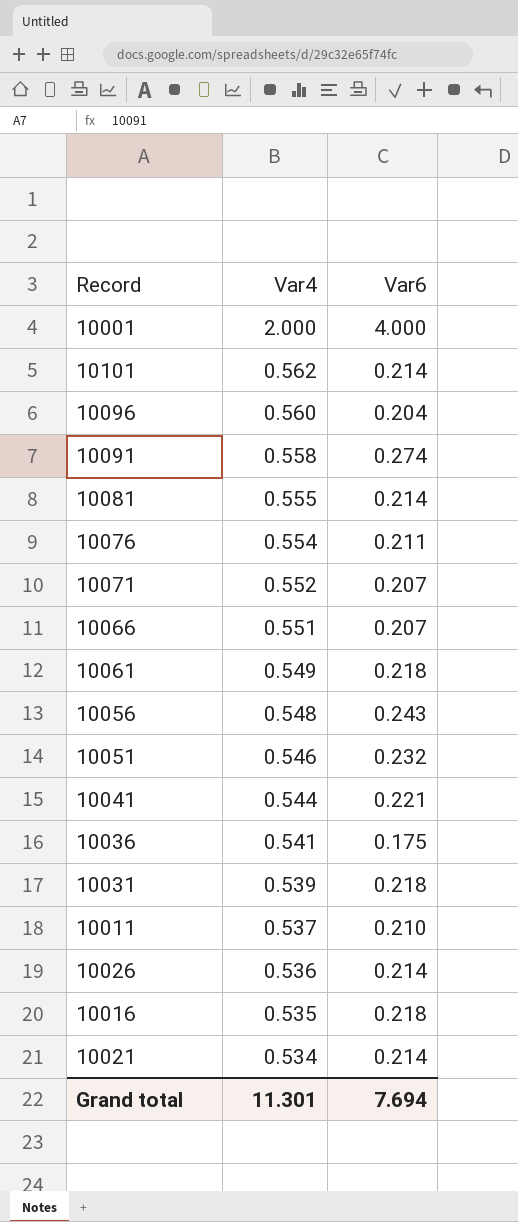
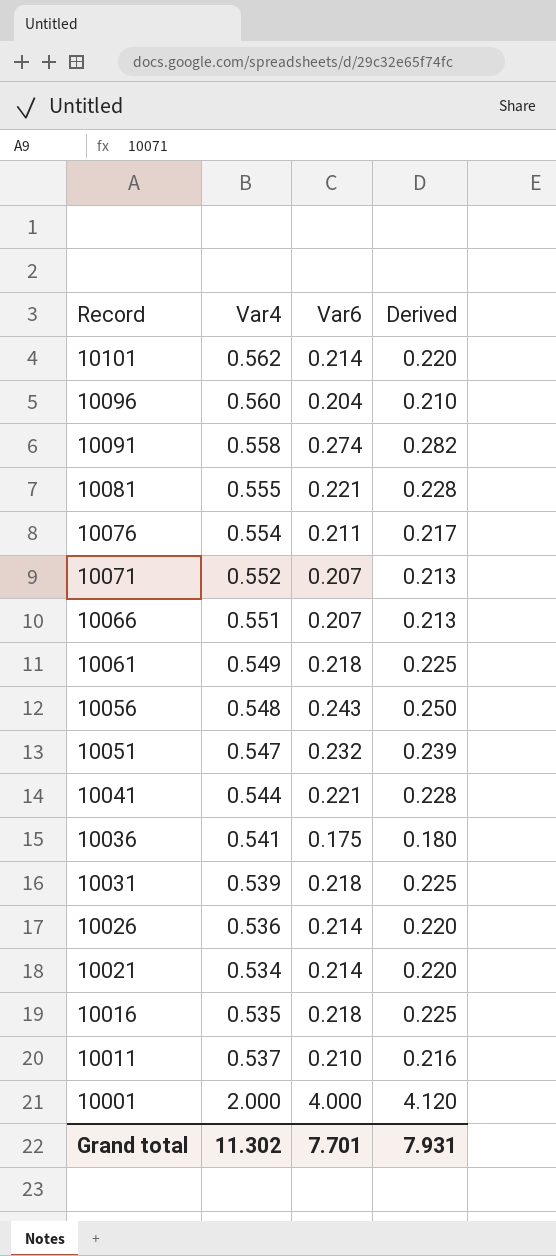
row order: Var4 descending -> Record descending
column Derived | formula: none -> [Var6] * 1.03
10081 | Var6: 0.214 -> 0.221
10051 | Var4: 0.546 -> 0.547
Grand total | Var4: 11.301 -> 11.302
Grand total | Var6: 7.694 -> 7.701

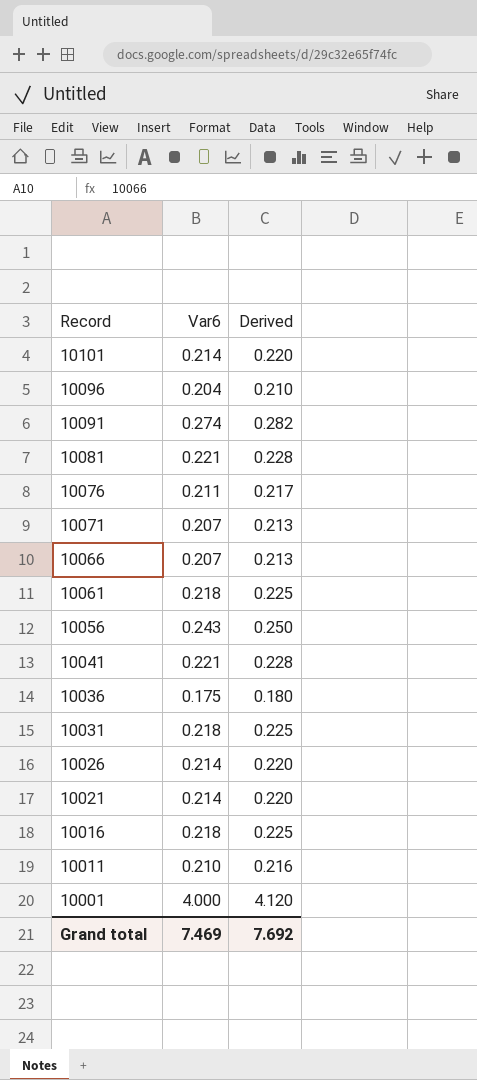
column Var4 | position: 2 -> none
row 10051: 0.547 | 0.232 | 0.239 -> none
Grand total | Var6: 7.701 -> 7.469
Grand total | Derived: 7.931 -> 7.692

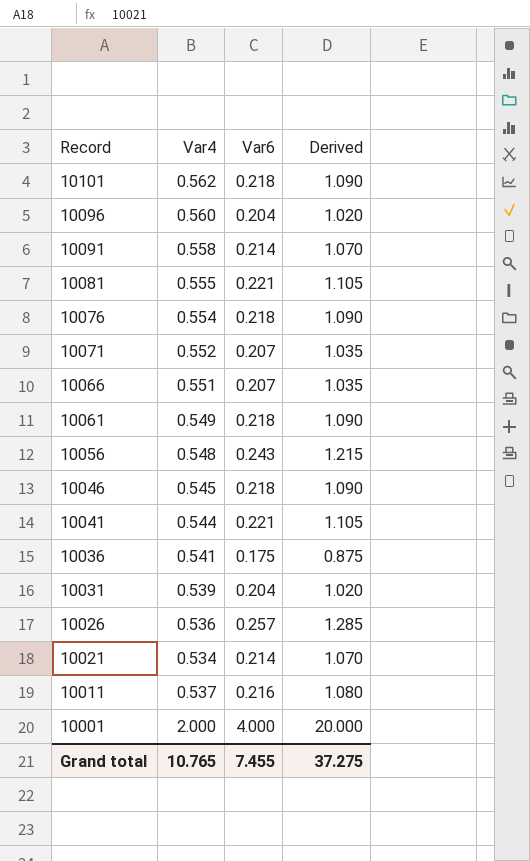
column Var4 | position: none -> 2
column Derived | formula: [Var6] * 1.03 -> [Var6] * 5
row 10016: 0.218 | 0.225 -> none
10101 | Var6: 0.214 -> 0.218
10091 | Var6: 0.274 -> 0.214
10076 | Var6: 0.211 -> 0.218
row 10046: none -> 0.545 | 0.218 | 1.090
10031 | Var6: 0.218 -> 0.204
10026 | Var6: 0.214 -> 0.257
10011 | Var6: 0.210 -> 0.216
Grand total | Var6: 7.469 -> 7.455
Grand total | Derived: 7.692 -> 37.275

